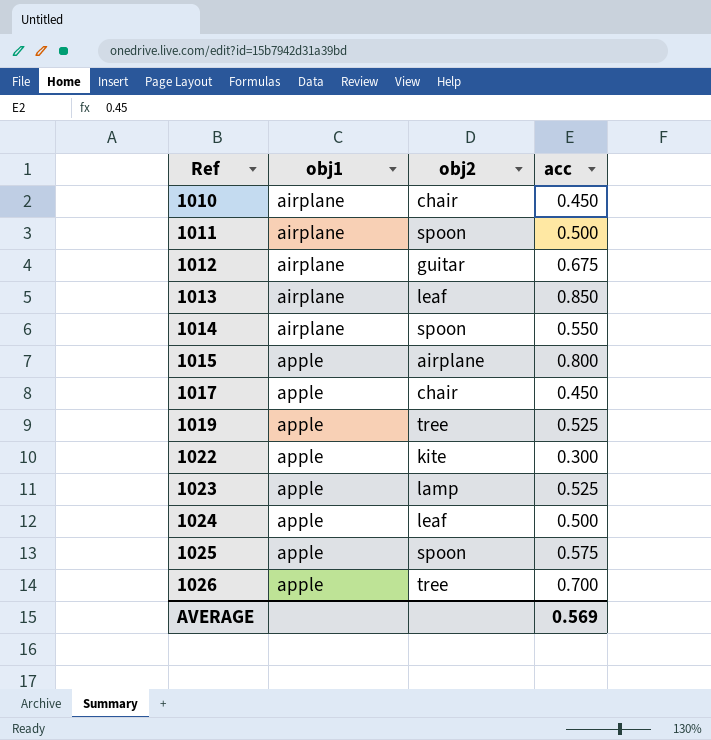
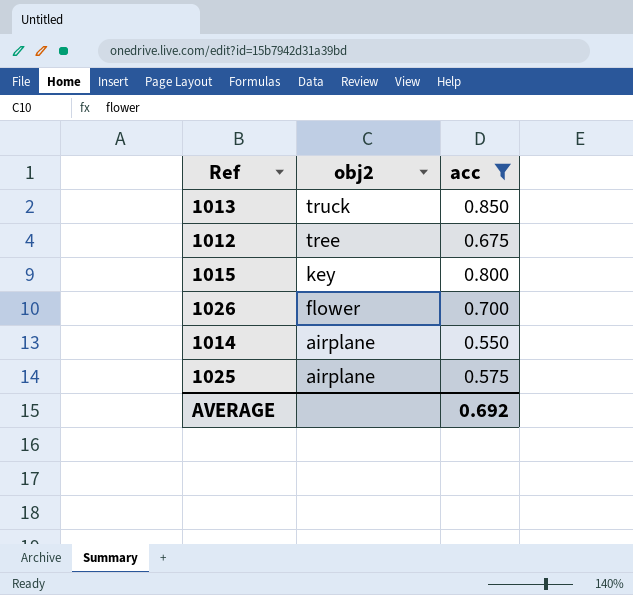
filter: none -> acc >= 0.550
row order: Ref ascending -> obj2 descending
column obj1 | position: 2 -> none
1013 | obj2: leaf -> truck
1012 | obj2: guitar -> tree
1015 | obj2: airplane -> key
1026 | obj2: tree -> flower
1014 | obj2: spoon -> airplane
1025 | obj2: spoon -> airplane
AVERAGE | acc: 0.569 -> 0.692

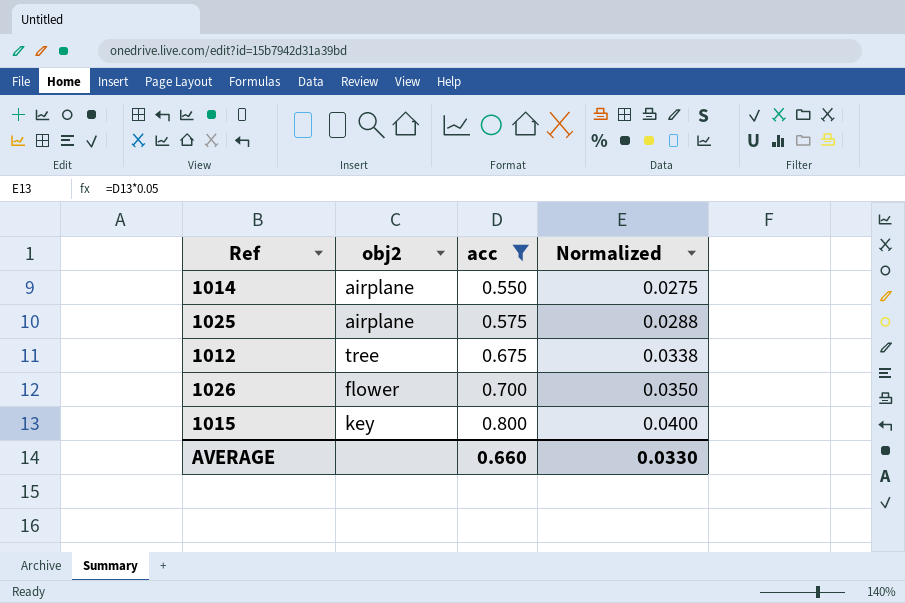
row order: obj2 descending -> acc ascending
column Normalized | formula: none -> [acc] * 0.05
row 1013: truck | 0.850 -> none
AVERAGE | acc: 0.692 -> 0.660

